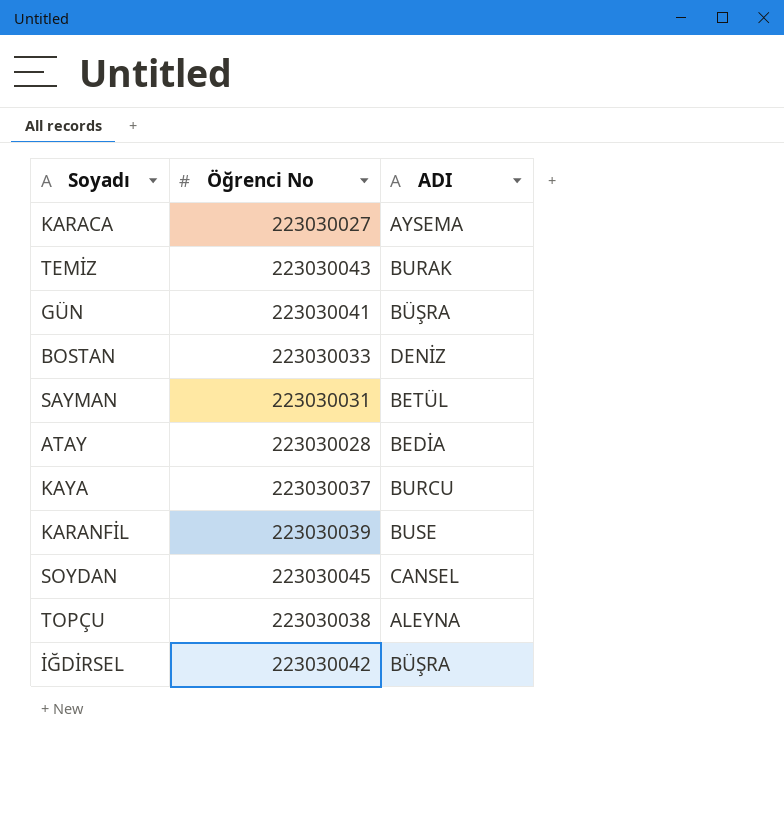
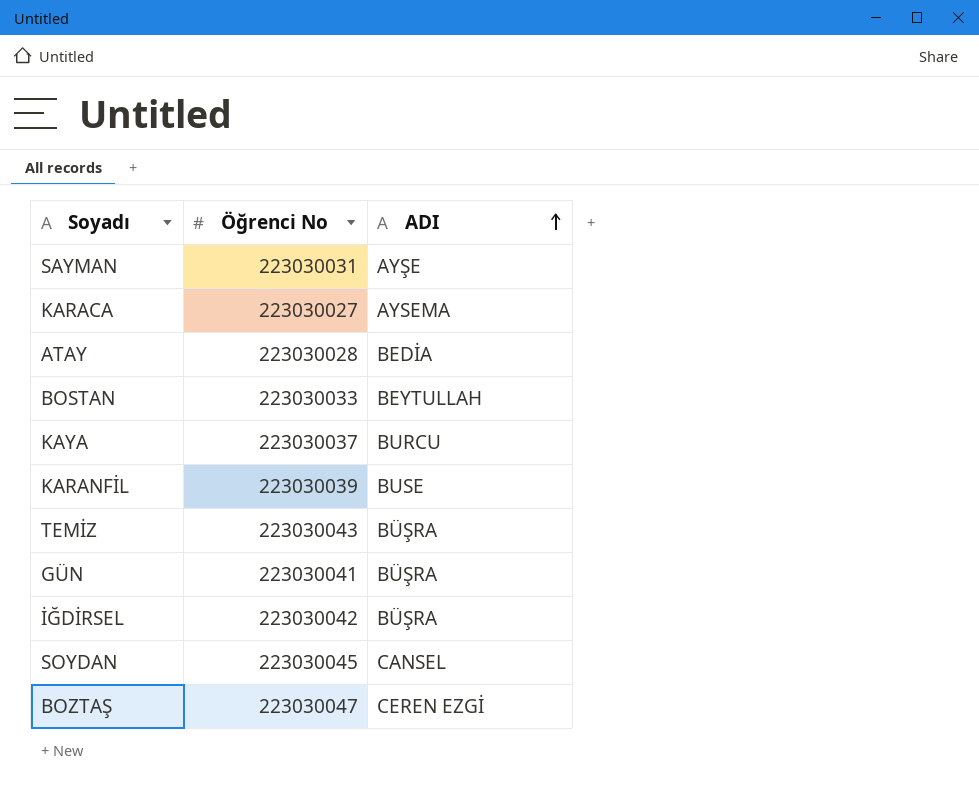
row order: none -> ADI ascending
row TOPÇU: 223030038 | ALEYNA -> none
SAYMAN | ADI: BETÜL -> AYŞE
BOSTAN | ADI: DENİZ -> BEYTULLAH
TEMİZ | ADI: BURAK -> BÜŞRA
row BOZTAŞ: none -> 223030047 | CEREN EZGİ

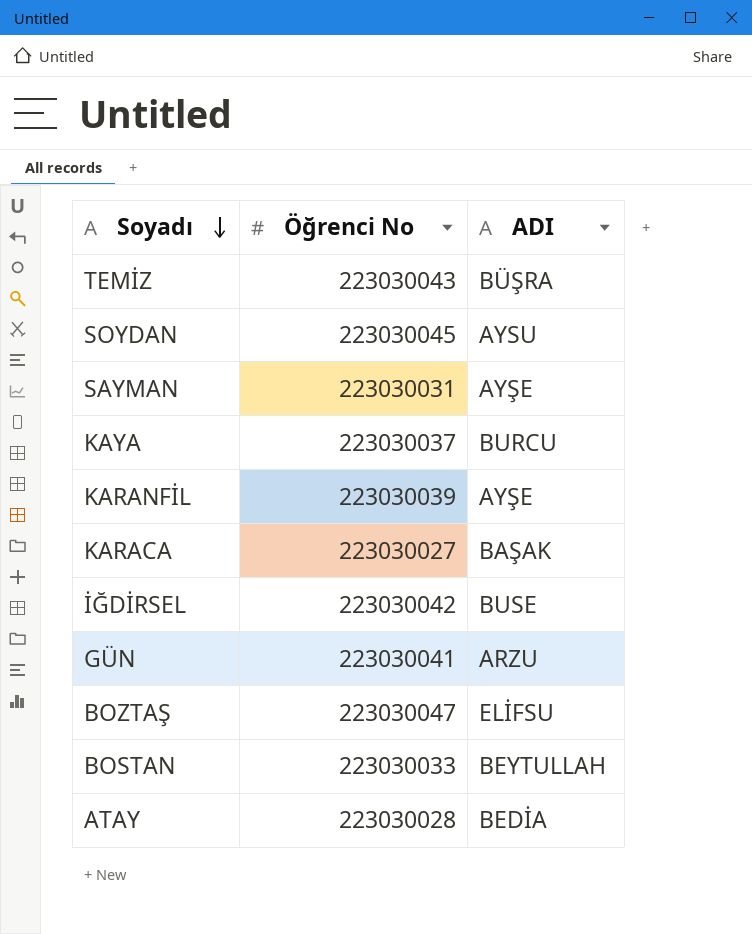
row order: ADI ascending -> Soyadı descending
SOYDAN | ADI: CANSEL -> AYSU
KARANFİL | ADI: BUSE -> AYŞE
KARACA | ADI: AYSEMA -> BAŞAK
İĞDİRSEL | ADI: BÜŞRA -> BUSE
GÜN | ADI: BÜŞRA -> ARZU
BOZTAŞ | ADI: CEREN EZGİ -> ELİFSU

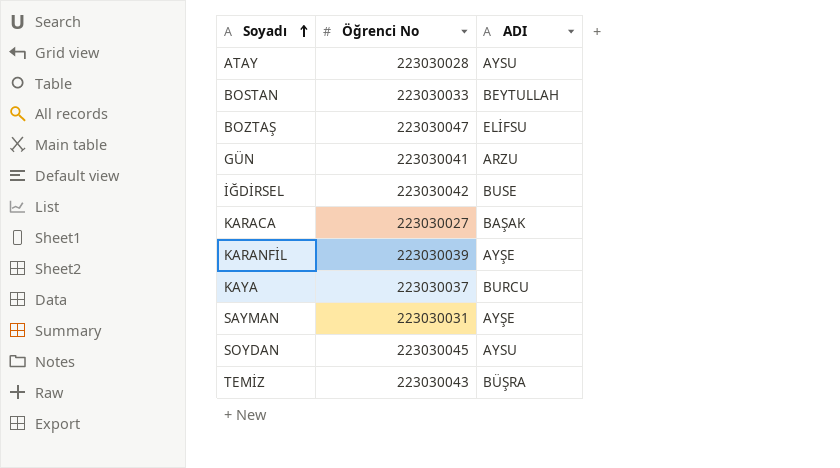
row order: Soyadı descending -> Soyadı ascending
ATAY | ADI: BEDİA -> AYSU

